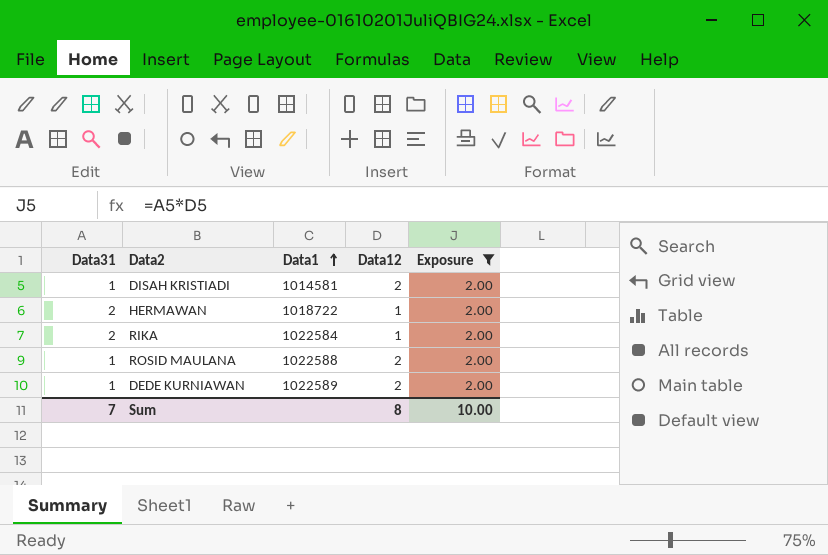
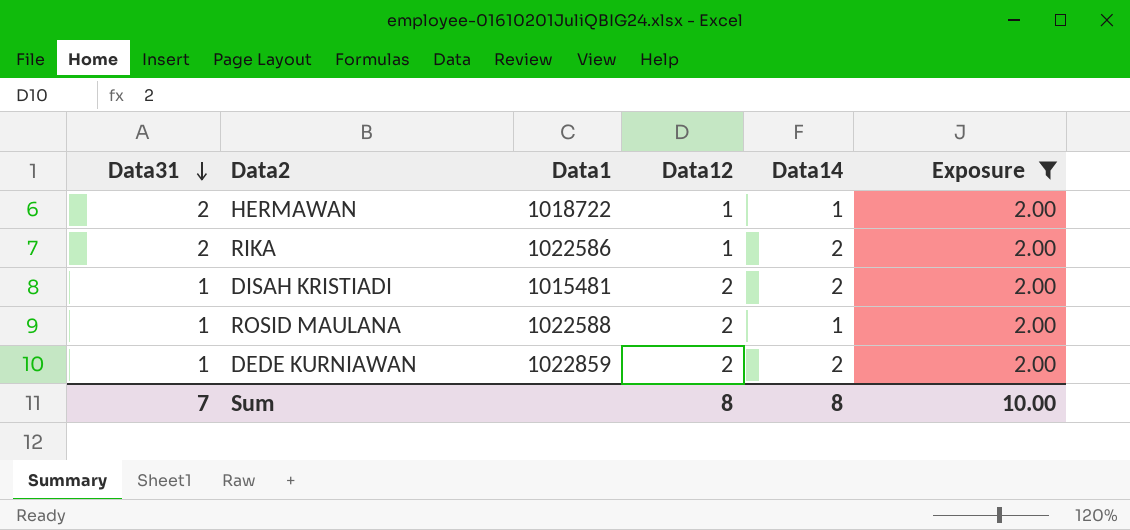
row order: Data1 ascending -> Data31 descending
column Data14 | position: none -> 5
RIKA | Data1: 1022584 -> 1022586
DISAH KRISTIADI | Data1: 1014581 -> 1015481
DEDE KURNIAWAN | Data1: 1022589 -> 1022859

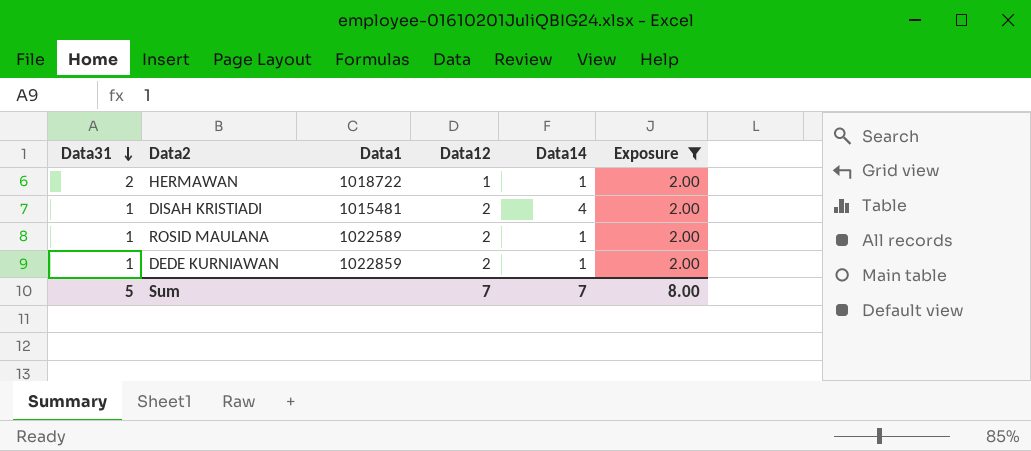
row RIKA: 2 | 1022586 | 1 | 2 | 2.00 -> none
DISAH KRISTIADI | Data14: 2 -> 4
ROSID MAULANA | Data1: 1022588 -> 1022589
DEDE KURNIAWAN | Data14: 2 -> 1
Sum | Data31: 7 -> 5
Sum | Data12: 8 -> 7
Sum | Data14: 8 -> 7
Sum | Exposure: 10.00 -> 8.00

